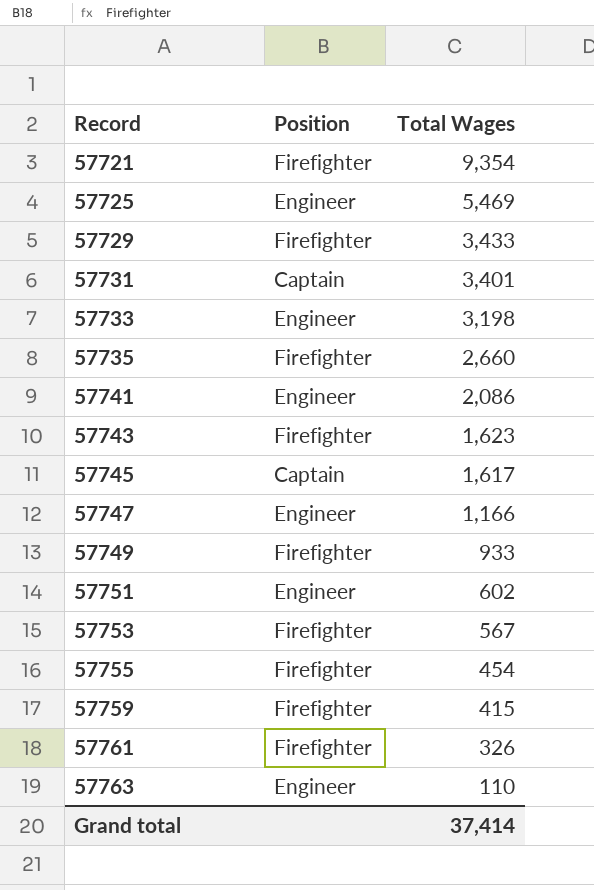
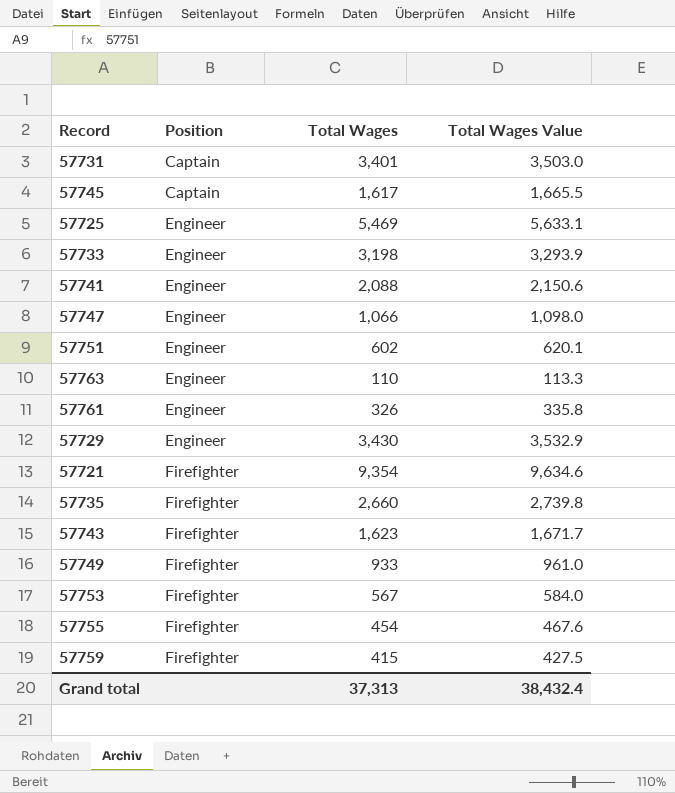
row order: Record ascending -> Position ascending
column Total Wages Value | formula: none -> [Total Wages] * 1.03
57741 | Total Wages: 2,086 -> 2,088
57747 | Total Wages: 1,166 -> 1,066
57761 | Position: Firefighter -> Engineer
57729 | Position: Firefighter -> Engineer
57729 | Total Wages: 3,433 -> 3,430
Grand total | Total Wages: 37,414 -> 37,313

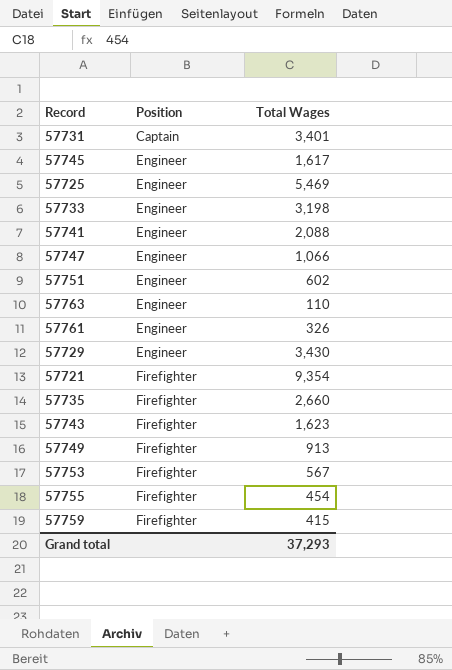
column Total Wages Value | formula: [Total Wages] * 1.03 -> none
57745 | Position: Captain -> Engineer
57749 | Total Wages: 933 -> 913
Grand total | Total Wages: 37,313 -> 37,293

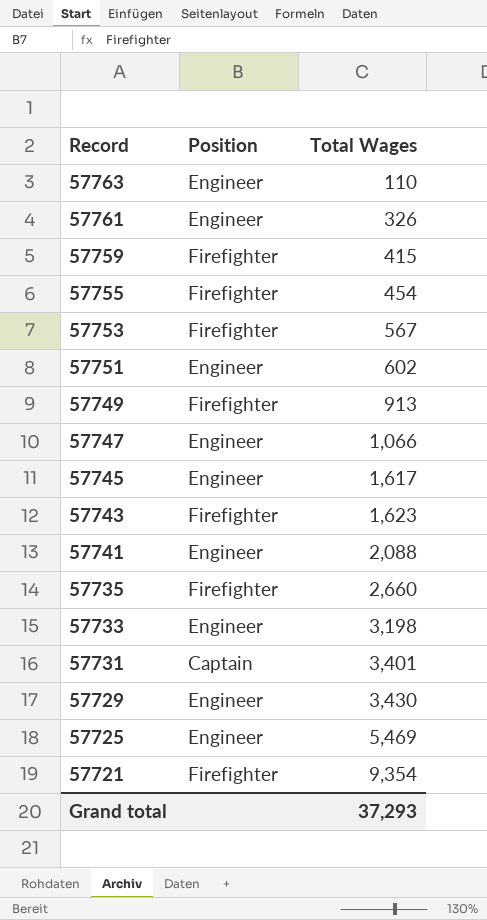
row order: Position ascending -> Record descending

